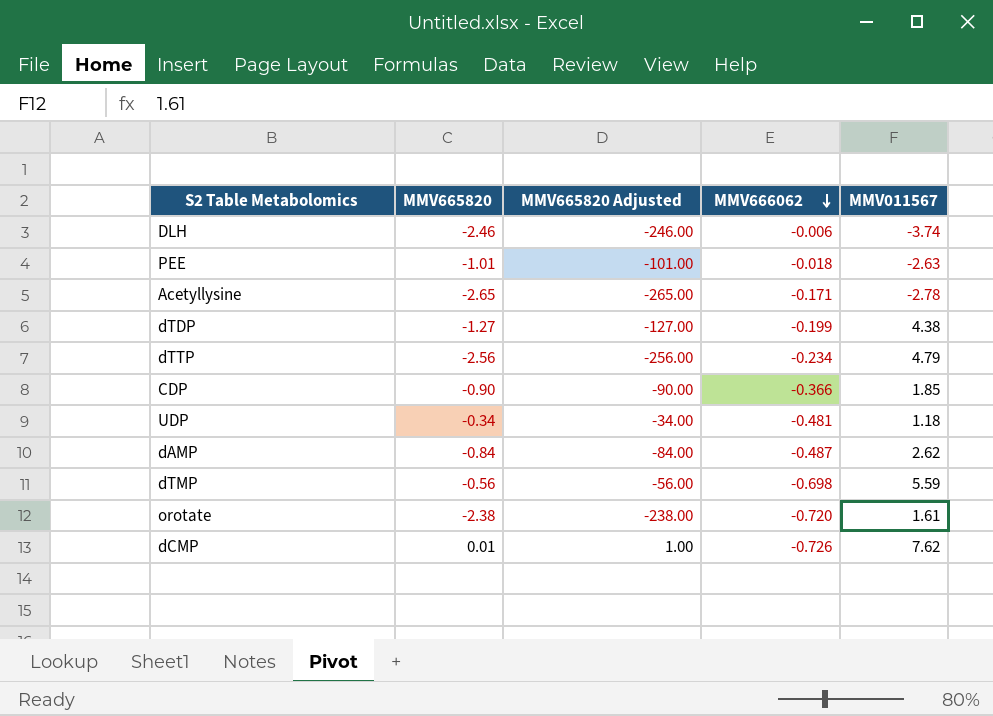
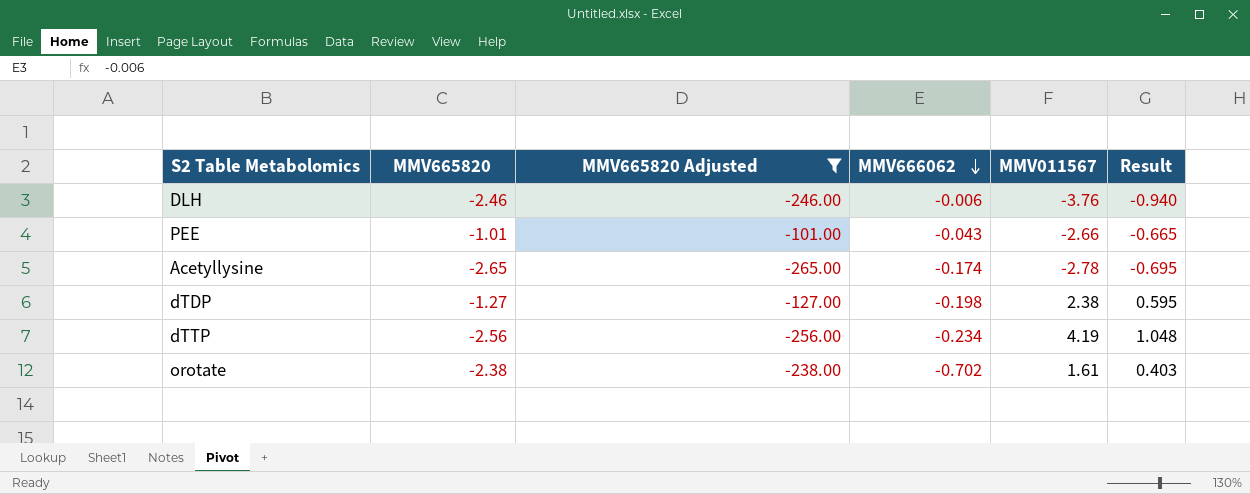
filter: none -> MMV665820 Adjusted <= -101.00
column Result | formula: none -> [MMV011567] * 0.25
DLH | MMV011567: -3.74 -> -3.76
PEE | MMV666062: -0.018 -> -0.043
PEE | MMV011567: -2.63 -> -2.66
Acetyllysine | MMV666062: -0.171 -> -0.174
dTDP | MMV666062: -0.199 -> -0.198
dTDP | MMV011567: 4.38 -> 2.38
dTTP | MMV011567: 4.79 -> 4.19
orotate | MMV666062: -0.720 -> -0.702

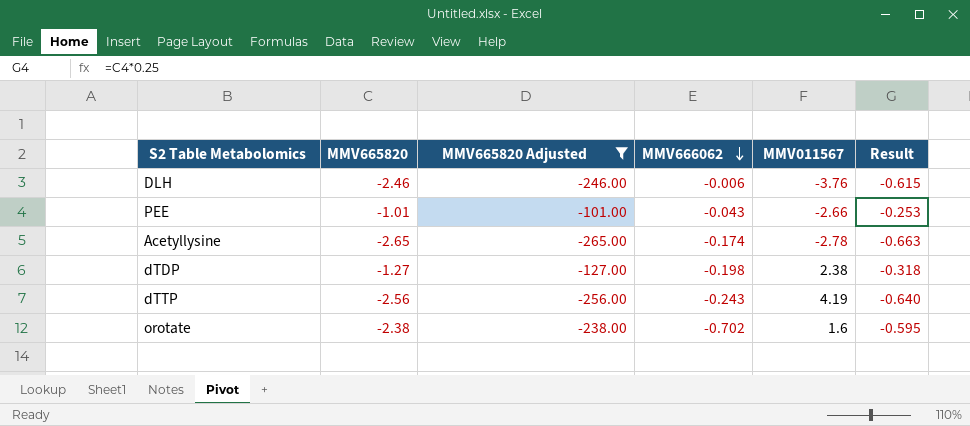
column Result | formula: [MMV011567] * 0.25 -> [MMV665820] * 0.25
dTTP | MMV666062: -0.234 -> -0.243
orotate | MMV011567: 1.61 -> 1.6

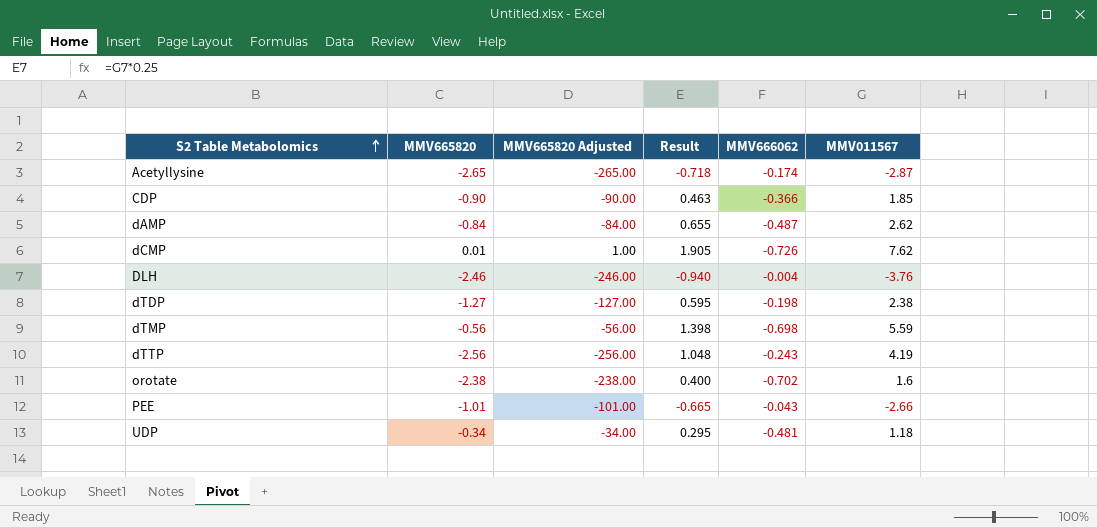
filter: MMV665820 Adjusted <= -101.00 -> none
row order: MMV666062 descending -> S2 Table Metabolomics ascending
column Result | formula: [MMV665820] * 0.25 -> [MMV011567] * 0.25
column Result | position: 6 -> 4
Acetyllysine | MMV011567: -2.78 -> -2.87
DLH | MMV666062: -0.006 -> -0.004

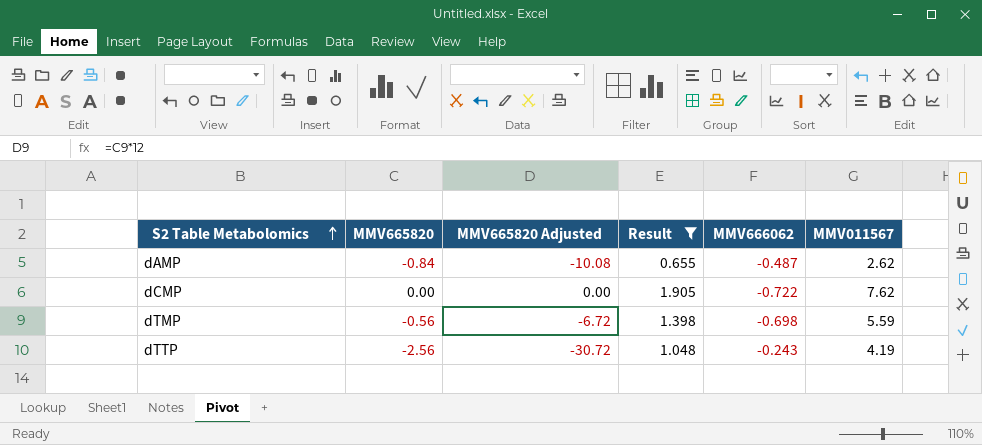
filter: none -> Result >= 0.655
column MMV665820 Adjusted | formula: [MMV665820] * 100 -> [MMV665820] * 12
dCMP | MMV665820: 0.01 -> 0.00
dCMP | MMV666062: -0.726 -> -0.722

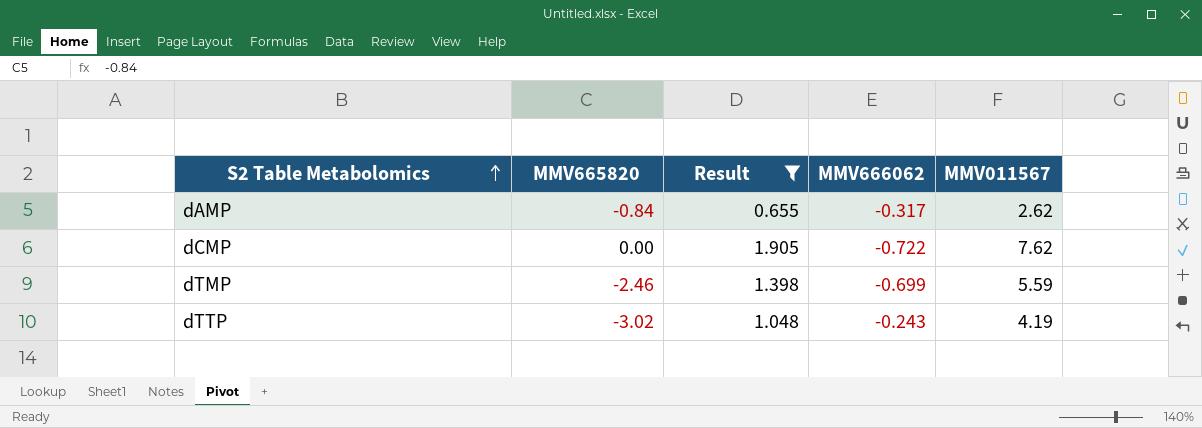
column MMV665820 Adjusted | formula: [MMV665820] * 12 -> none
dAMP | MMV666062: -0.487 -> -0.317
dTMP | MMV665820: -0.56 -> -2.46
dTMP | MMV666062: -0.698 -> -0.699
dTTP | MMV665820: -2.56 -> -3.02

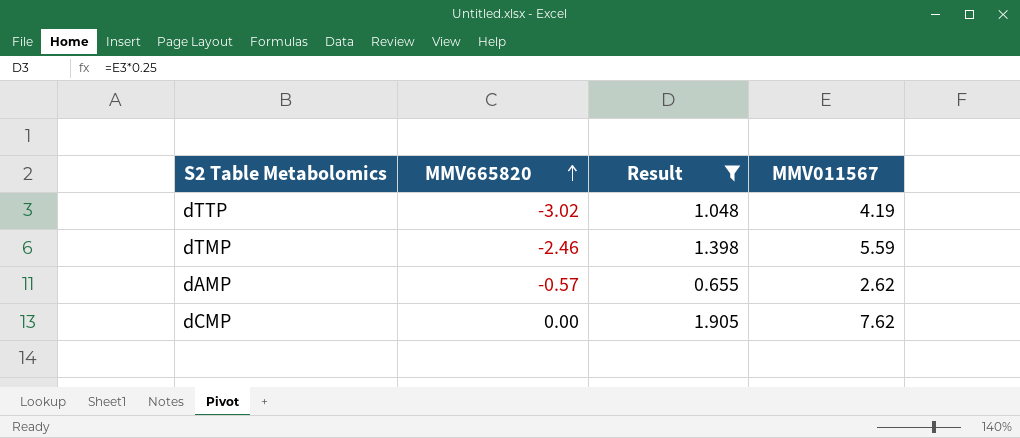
row order: S2 Table Metabolomics ascending -> MMV665820 ascending
column MMV666062 | position: 4 -> none
dAMP | MMV665820: -0.84 -> -0.57

